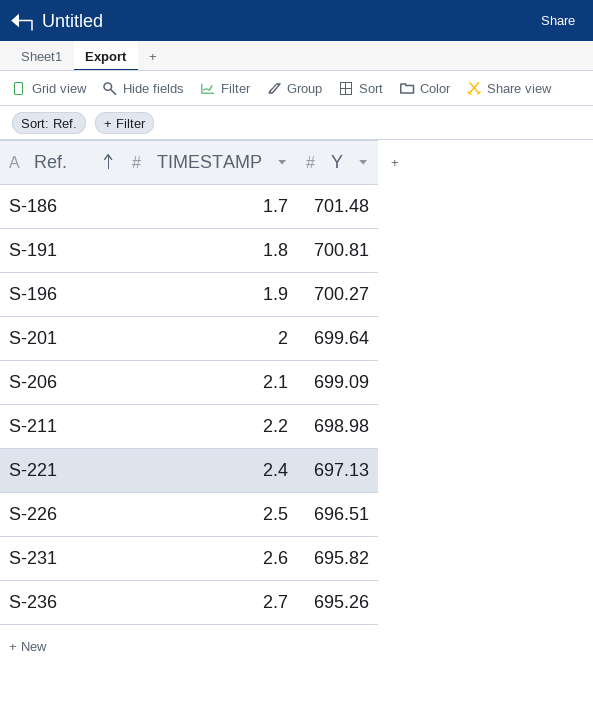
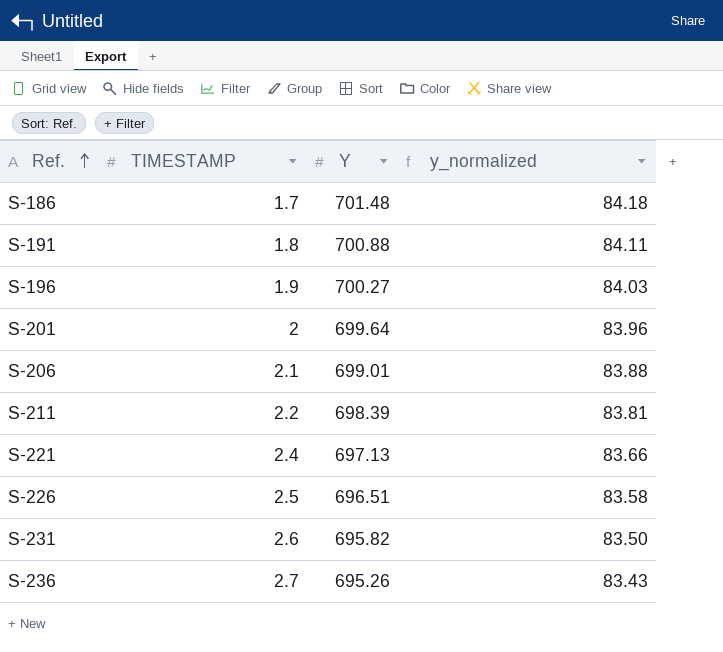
column y_normalized | formula: none -> [Y] * 0.12
S-191 | Y: 700.81 -> 700.88
S-206 | Y: 699.09 -> 699.01
S-211 | Y: 698.98 -> 698.39

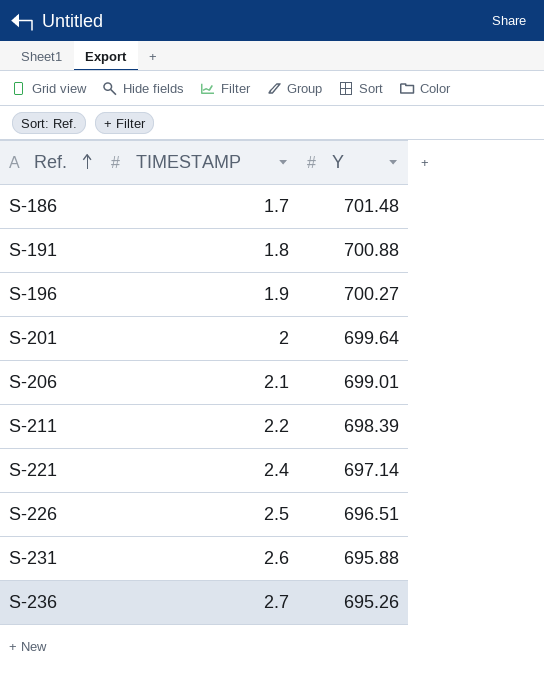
column y_normalized | formula: [Y] * 0.12 -> none
S-221 | Y: 697.13 -> 697.14
S-231 | Y: 695.82 -> 695.88

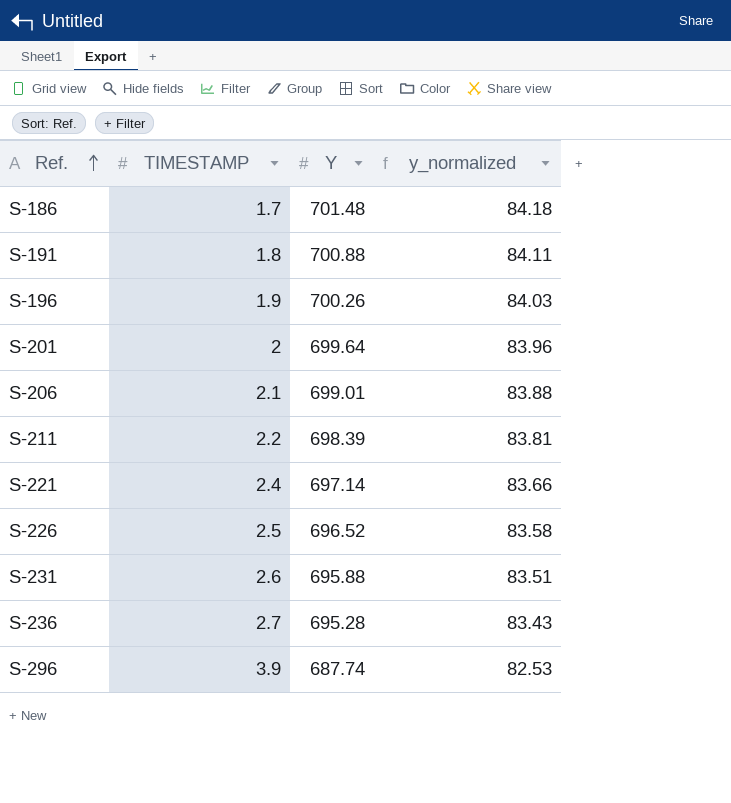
column y_normalized | formula: none -> [Y] * 0.12
S-196 | Y: 700.27 -> 700.26
S-226 | Y: 696.51 -> 696.52
S-236 | Y: 695.26 -> 695.28
row S-296: none -> 3.9 | 687.74 | 82.53

